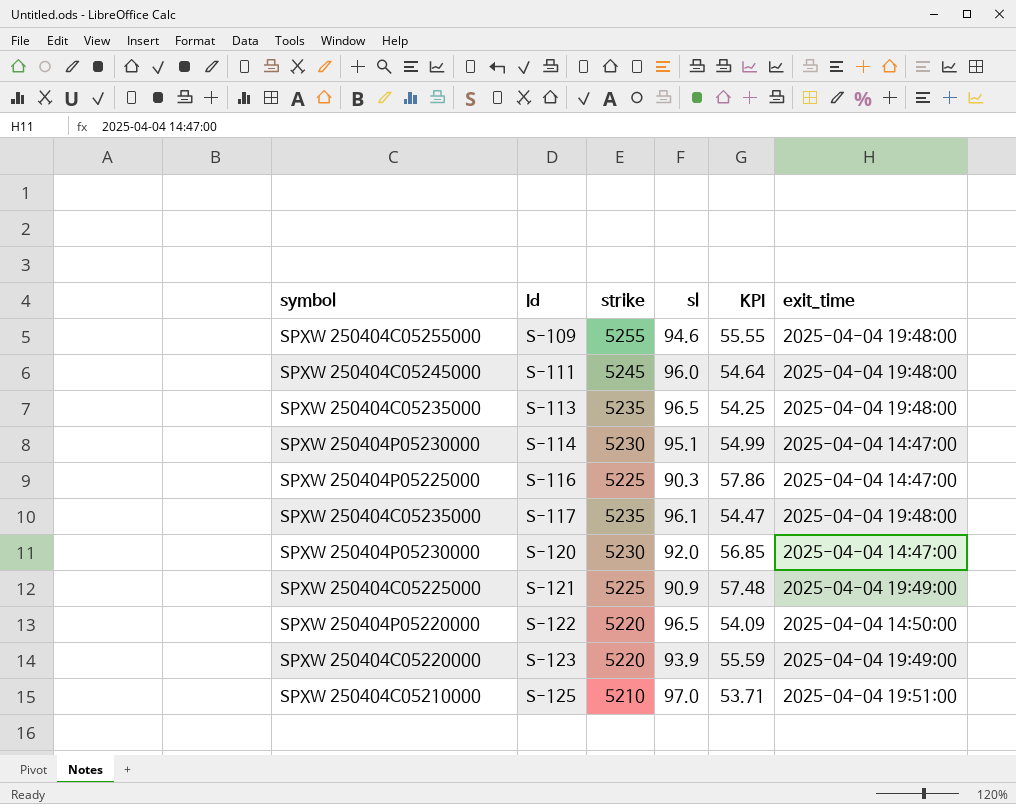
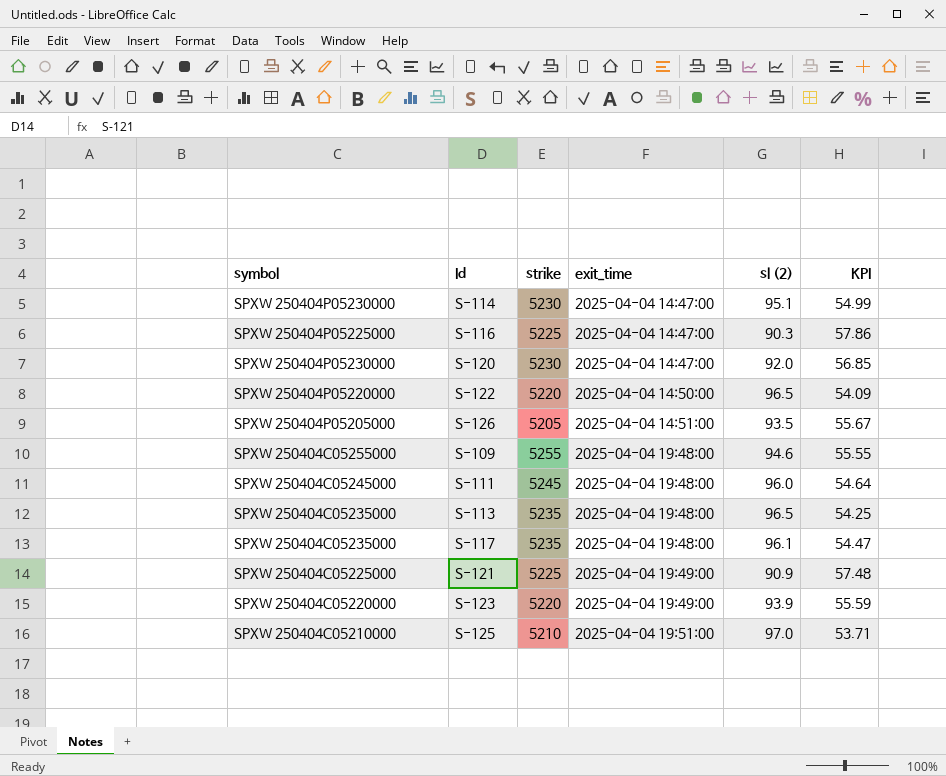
row order: Id ascending -> exit_time ascending
column exit_time | position: 6 -> 4
column name: sl -> sl (2)
row S-126: none -> SPXW 250404P05205000 | 5205 | 2025-04-04 14:51:00 | 93.5 | 55.67

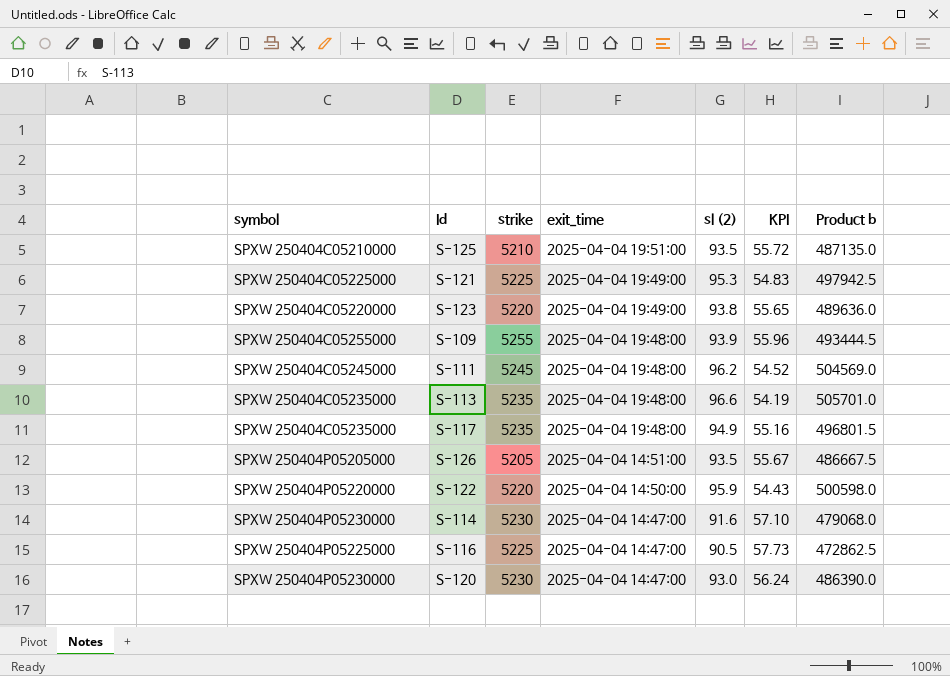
row order: exit_time ascending -> exit_time descending
column Product b | formula: none -> [strike] * [sl (2)]
S-125 | sl (2): 97.0 -> 93.5
S-125 | KPI: 53.71 -> 55.72
S-121 | sl (2): 90.9 -> 95.3
S-121 | KPI: 57.48 -> 54.83
S-123 | sl (2): 93.9 -> 93.8
S-123 | KPI: 55.59 -> 55.65
S-109 | sl (2): 94.6 -> 93.9
S-109 | KPI: 55.55 -> 55.96
S-111 | sl (2): 96.0 -> 96.2
S-111 | KPI: 54.64 -> 54.52
S-113 | sl (2): 96.5 -> 96.6
S-113 | KPI: 54.25 -> 54.19
S-117 | sl (2): 96.1 -> 94.9
S-117 | KPI: 54.47 -> 55.16
S-122 | sl (2): 96.5 -> 95.9
S-122 | KPI: 54.09 -> 54.43
S-114 | sl (2): 95.1 -> 91.6
S-114 | KPI: 54.99 -> 57.10
S-116 | sl (2): 90.3 -> 90.5
S-116 | KPI: 57.86 -> 57.73
S-120 | sl (2): 92.0 -> 93.0
S-120 | KPI: 56.85 -> 56.24

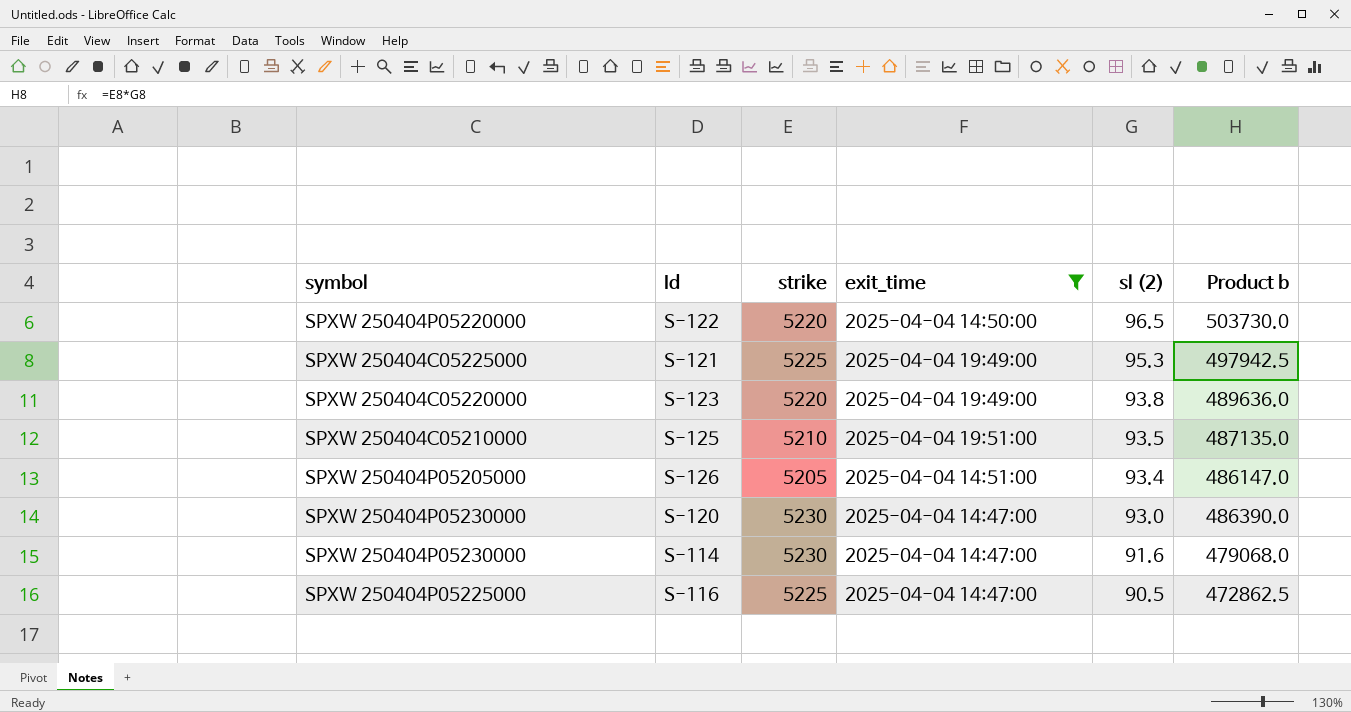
filter: none -> exit_time != 2025-04-04 19:48:00
row order: exit_time descending -> sl (2) descending
column KPI | formula: [strike] / [sl (2)] -> none
S-122 | sl (2): 95.9 -> 96.5
S-122 | Product b: 500598.0 -> 503730.0
S-126 | sl (2): 93.5 -> 93.4
S-126 | Product b: 486667.5 -> 486147.0

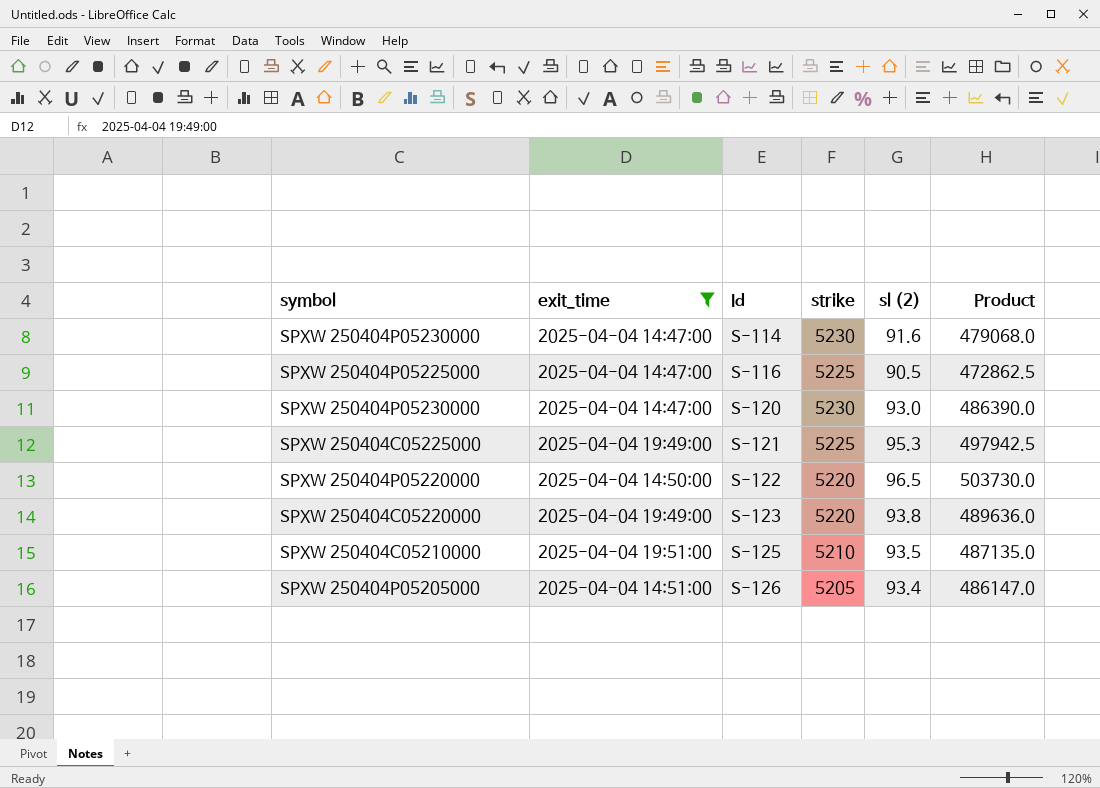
row order: sl (2) descending -> Id ascending
column exit_time | position: 4 -> 2
column name: Product b -> Product

